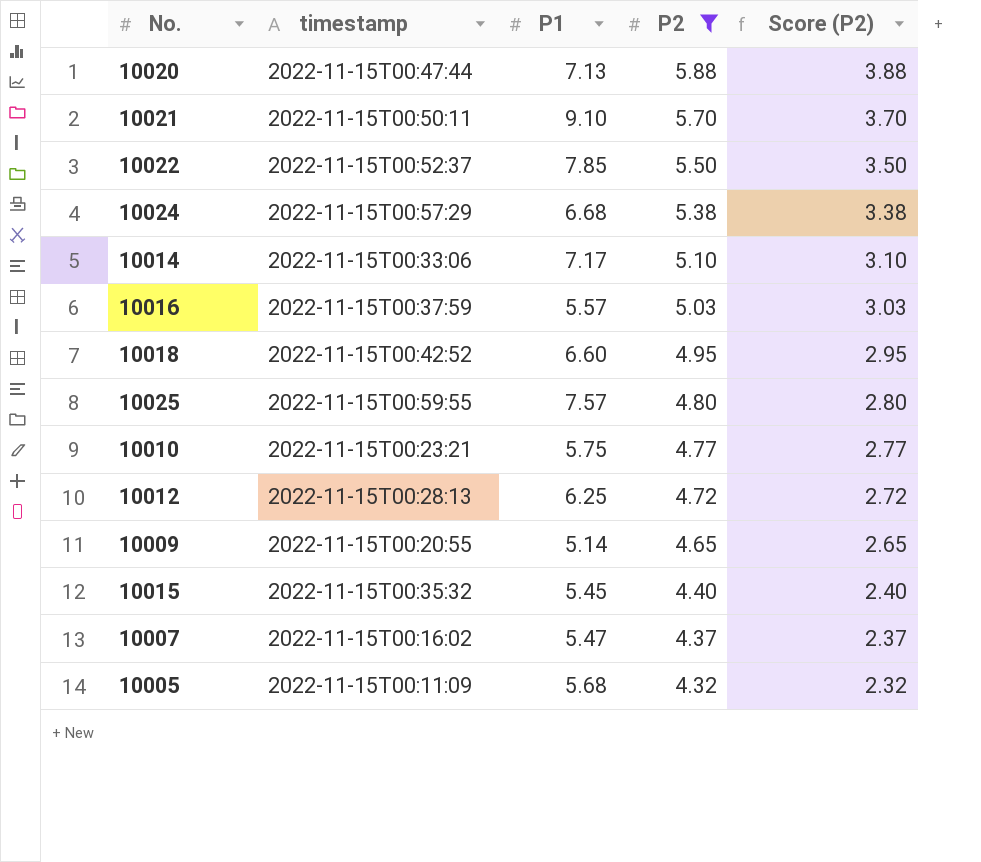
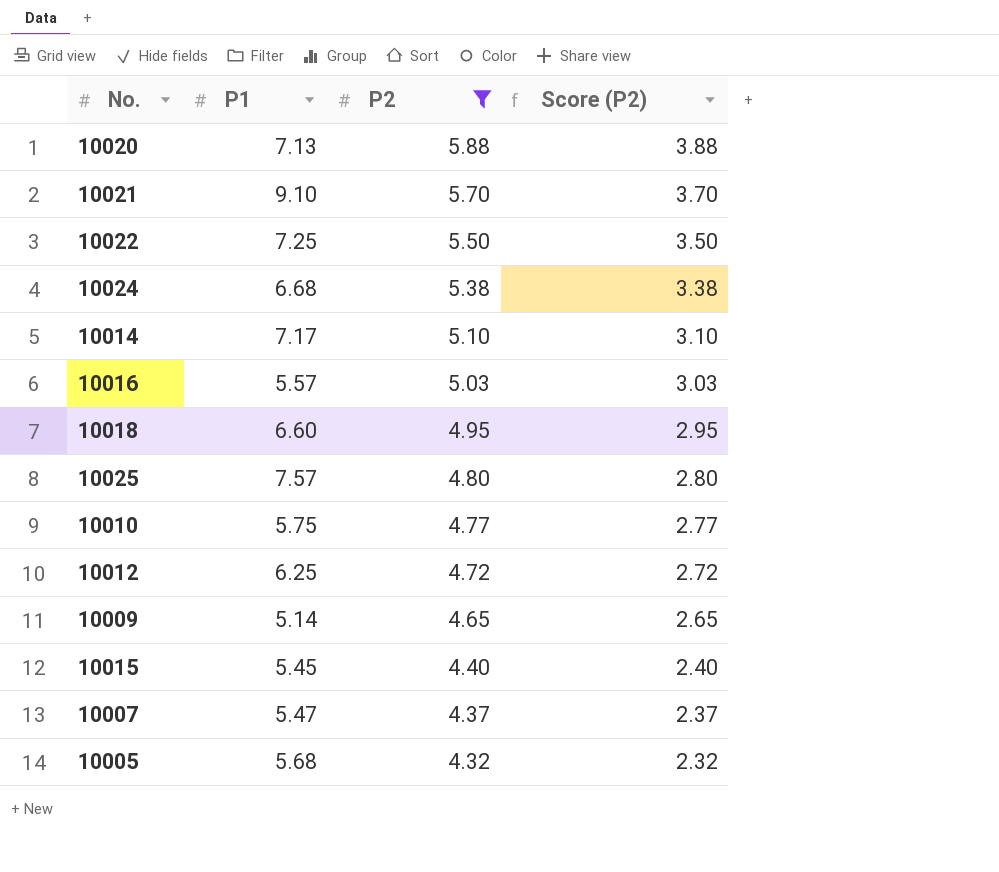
column timestamp | position: 2 -> none
10022 | P1: 7.85 -> 7.25

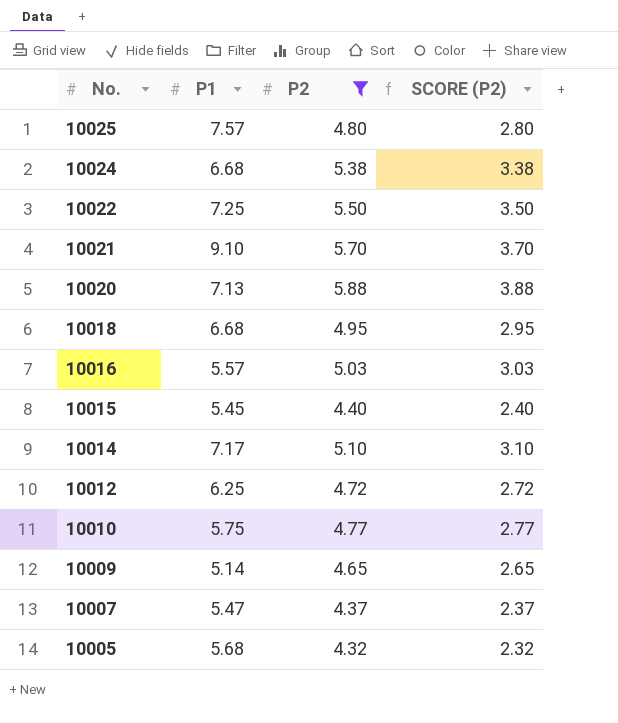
row order: P2 descending -> No. descending
column name: Score (P2) -> SCORE (P2)
10018 | P1: 6.60 -> 6.68

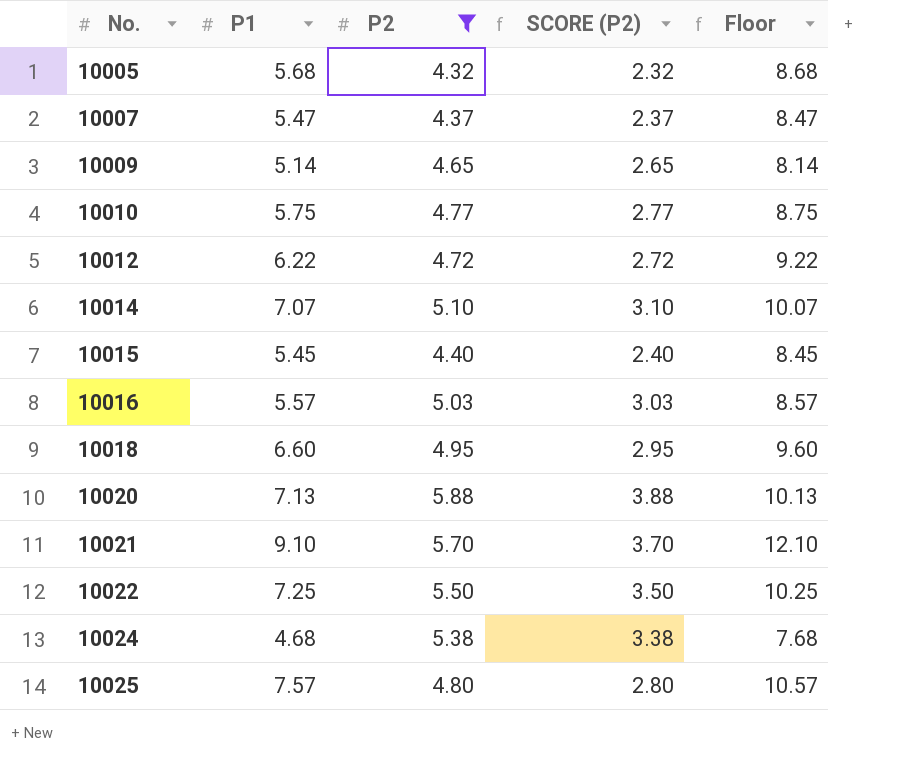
row order: No. descending -> No. ascending
column Floor | formula: none -> [P1] + 3
10012 | P1: 6.25 -> 6.22
10014 | P1: 7.17 -> 7.07
10018 | P1: 6.68 -> 6.60
10024 | P1: 6.68 -> 4.68

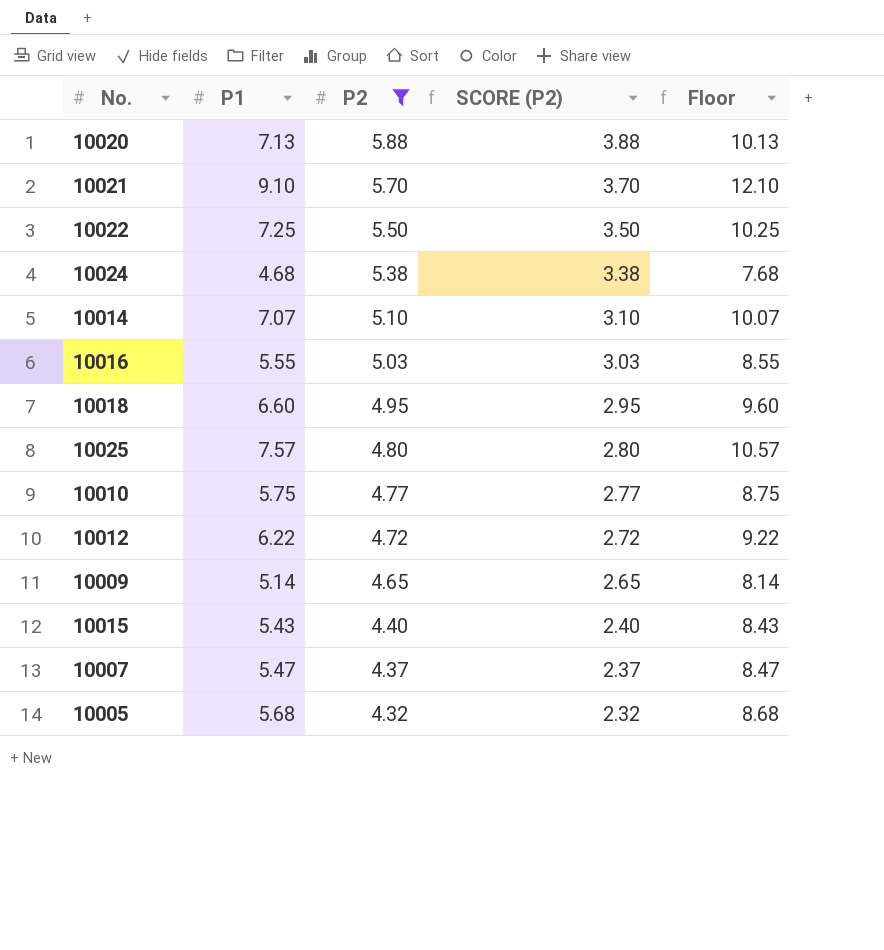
row order: No. ascending -> P2 descending
10016 | P1: 5.57 -> 5.55
10016 | Floor: 8.57 -> 8.55
10015 | P1: 5.45 -> 5.43
10015 | Floor: 8.45 -> 8.43

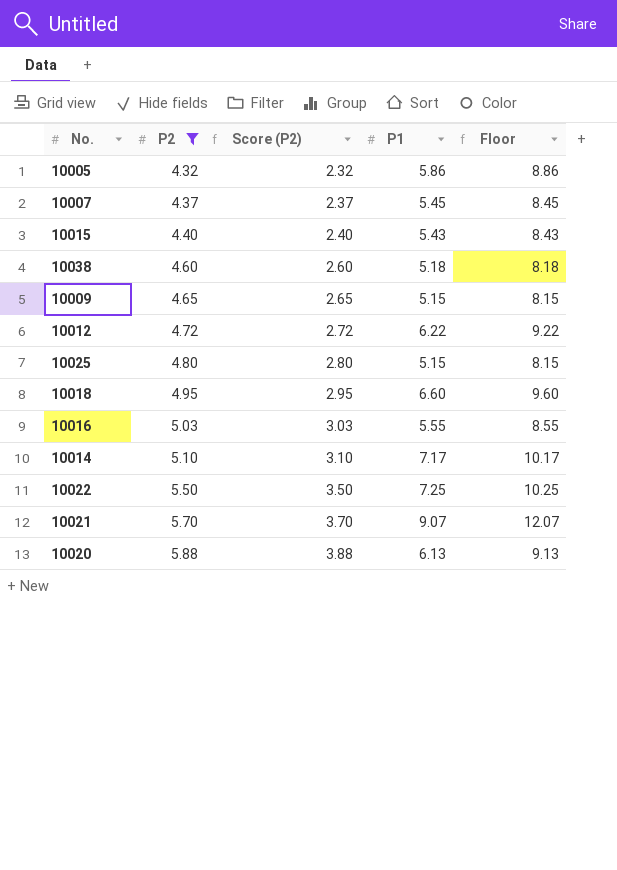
row order: P2 descending -> P2 ascending
column name: SCORE (P2) -> Score (P2)
column P1 | position: 2 -> 4
row 10024: 4.68 | 5.38 | 3.38 | 7.68 -> none
row 10010: 5.75 | 4.77 | 2.77 | 8.75 -> none
10005 | P1: 5.68 -> 5.86
10005 | Floor: 8.68 -> 8.86
10007 | P1: 5.47 -> 5.45
10007 | Floor: 8.47 -> 8.45
row 10038: none -> 4.60 | 2.60 | 5.18 | 8.18
10009 | P1: 5.14 -> 5.15
10009 | Floor: 8.14 -> 8.15
10025 | P1: 7.57 -> 5.15
10025 | Floor: 10.57 -> 8.15
10014 | P1: 7.07 -> 7.17
10014 | Floor: 10.07 -> 10.17
10021 | P1: 9.10 -> 9.07
10021 | Floor: 12.10 -> 12.07
10020 | P1: 7.13 -> 6.13
10020 | Floor: 10.13 -> 9.13

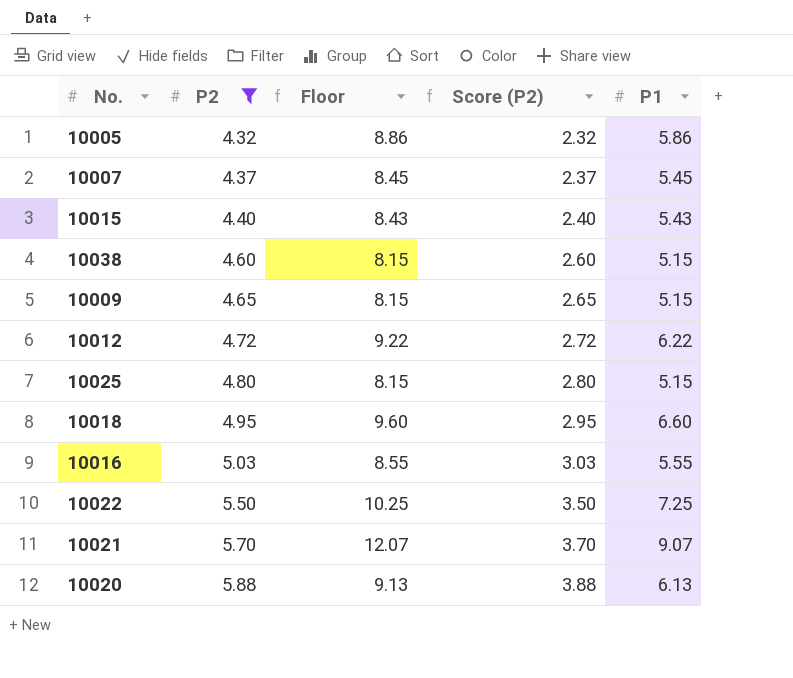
column Floor | position: 5 -> 3
row 10014: 5.10 | 3.10 | 7.17 | 10.17 -> none
10038 | Floor: 8.18 -> 8.15
10038 | P1: 5.18 -> 5.15

